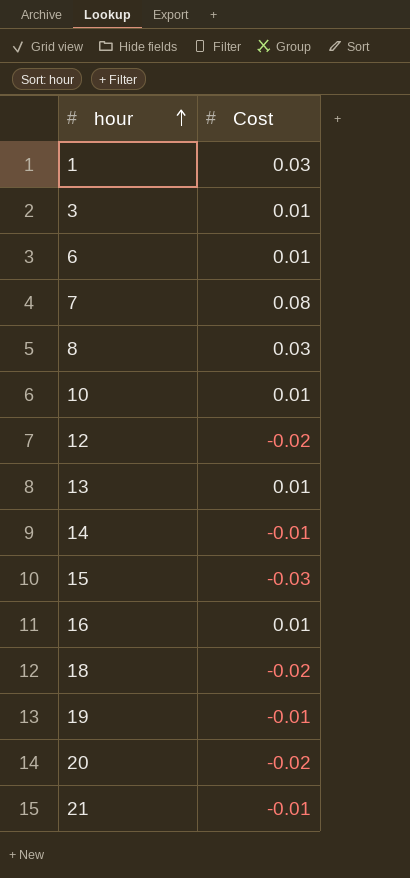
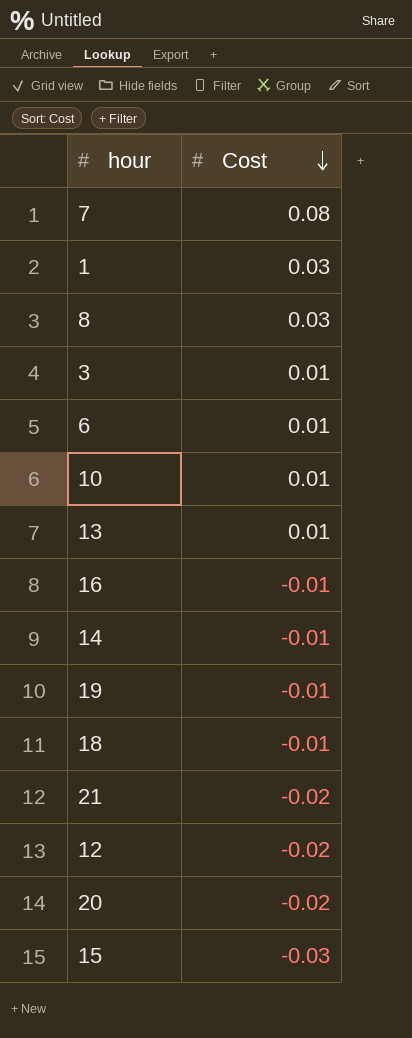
row order: hour ascending -> Cost descending
16 | Cost: 0.01 -> -0.01
18 | Cost: -0.02 -> -0.01
21 | Cost: -0.01 -> -0.02

